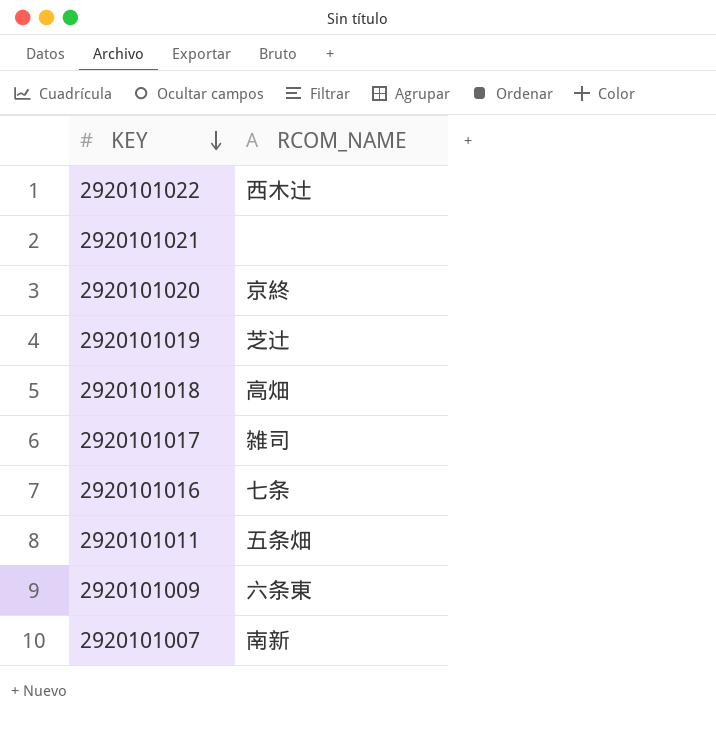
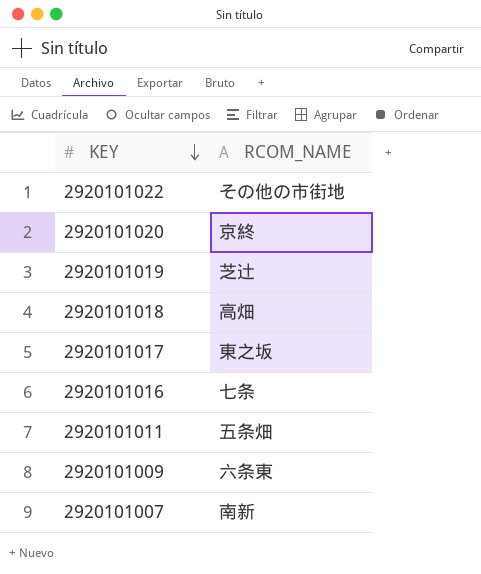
row 2920101021: none -> none
2920101022 | RCOM_NAME: 西木辻 -> その他の市街地
2920101017 | RCOM_NAME: 雑司 -> 東之坂

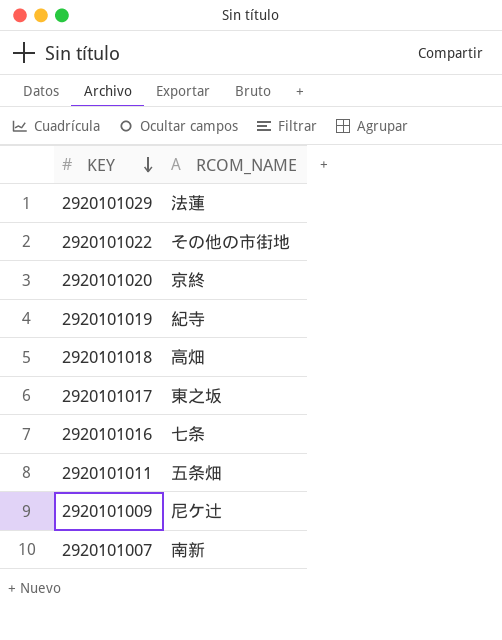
row 2920101029: none -> 法蓮
2920101019 | RCOM_NAME: 芝辻 -> 紀寺
2920101009 | RCOM_NAME: 六条東 -> 尼ケ辻

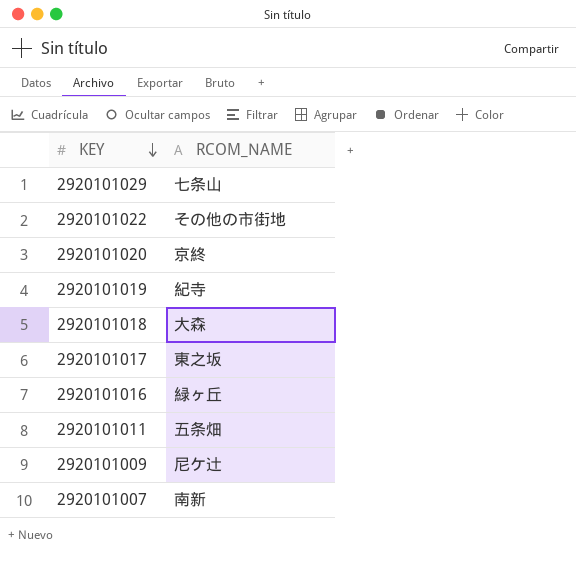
2920101029 | RCOM_NAME: 法蓮 -> 七条山
2920101018 | RCOM_NAME: 高畑 -> 大森
2920101016 | RCOM_NAME: 七条 -> 緑ヶ丘

